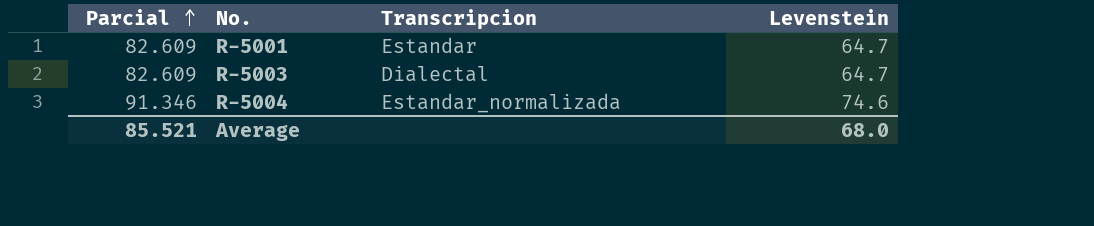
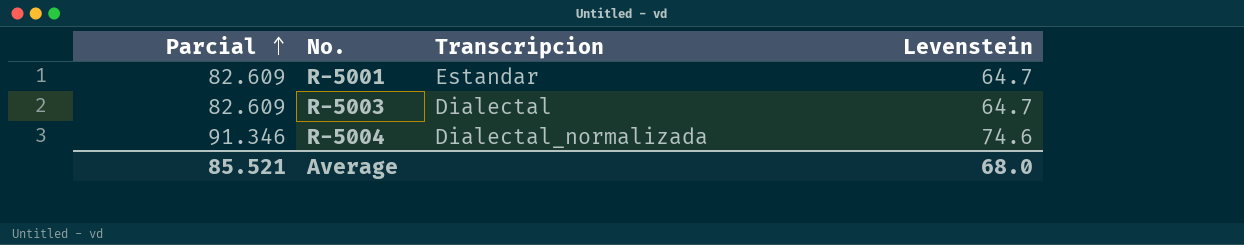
R-5004 | Transcripcion: Estandar_normalizada -> Dialectal_normalizada

